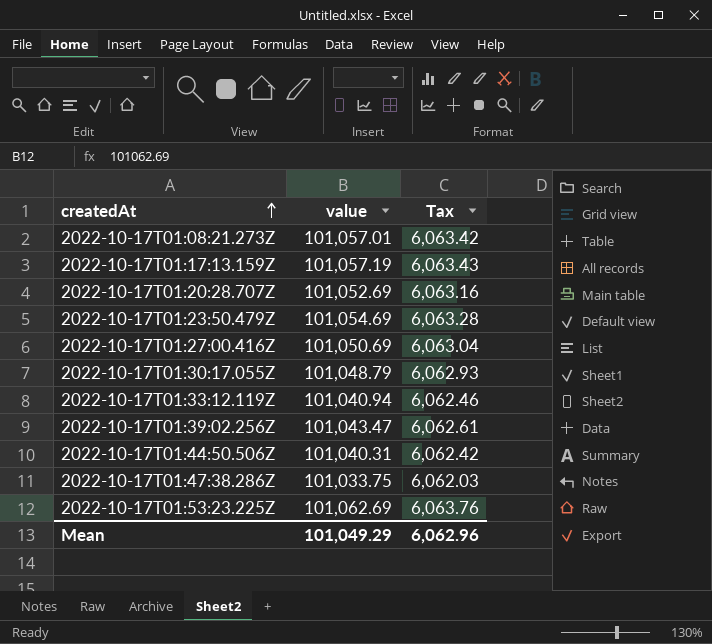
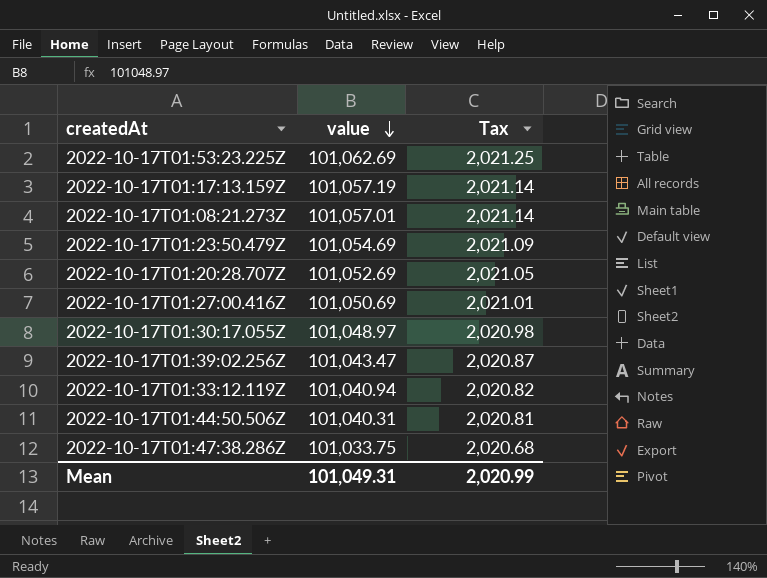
row order: createdAt ascending -> value descending
column Tax | formula: [value] * 0.06 -> [value] * 0.02
2022-10-17T01:30:17.055Z | value: 101,048.79 -> 101,048.97
Mean | value: 101,049.29 -> 101,049.31
Mean | Tax: 6,062.96 -> 2,020.99

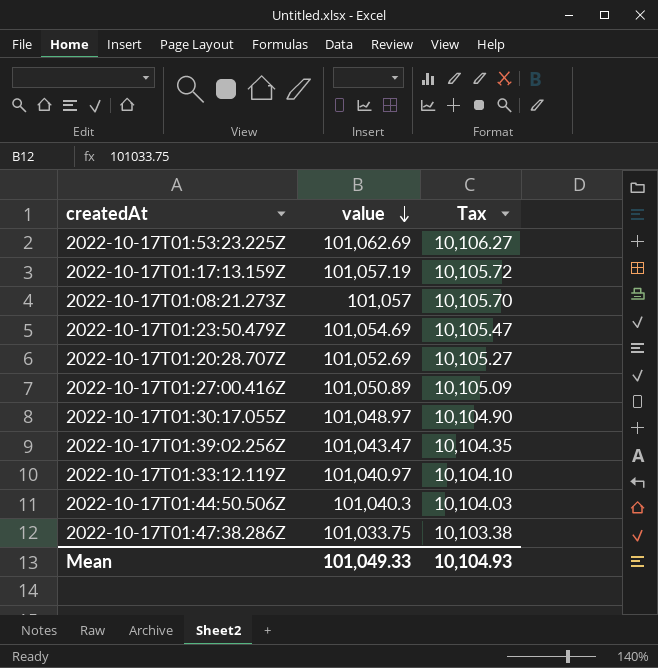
column Tax | formula: [value] * 0.02 -> [value] * 0.1
2022-10-17T01:08:21.273Z | value: 101,057.01 -> 101,057
2022-10-17T01:27:00.416Z | value: 101,050.69 -> 101,050.89
2022-10-17T01:33:12.119Z | value: 101,040.94 -> 101,040.97
2022-10-17T01:44:50.506Z | value: 101,040.31 -> 101,040.3
Mean | value: 101,049.31 -> 101,049.33
Mean | Tax: 2,020.99 -> 10,104.93

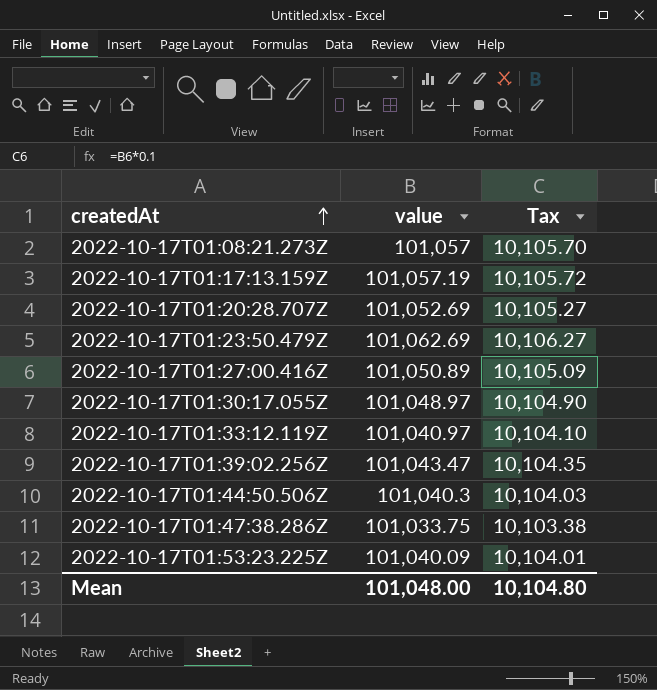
row order: value descending -> createdAt ascending
2022-10-17T01:23:50.479Z | value: 101,054.69 -> 101,062.69
2022-10-17T01:23:50.479Z | Tax: 10,105.47 -> 10,106.27
2022-10-17T01:53:23.225Z | value: 101,062.69 -> 101,040.09
2022-10-17T01:53:23.225Z | Tax: 10,106.27 -> 10,104.01
Mean | value: 101,049.33 -> 101,048.00
Mean | Tax: 10,104.93 -> 10,104.80

